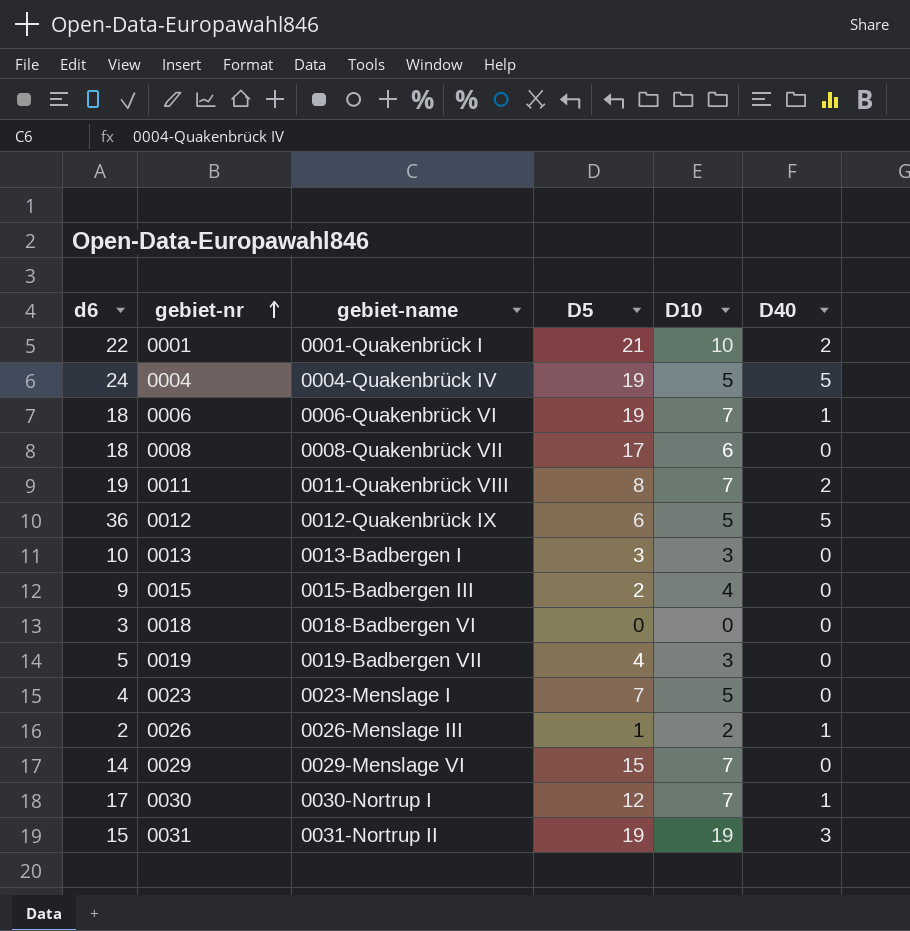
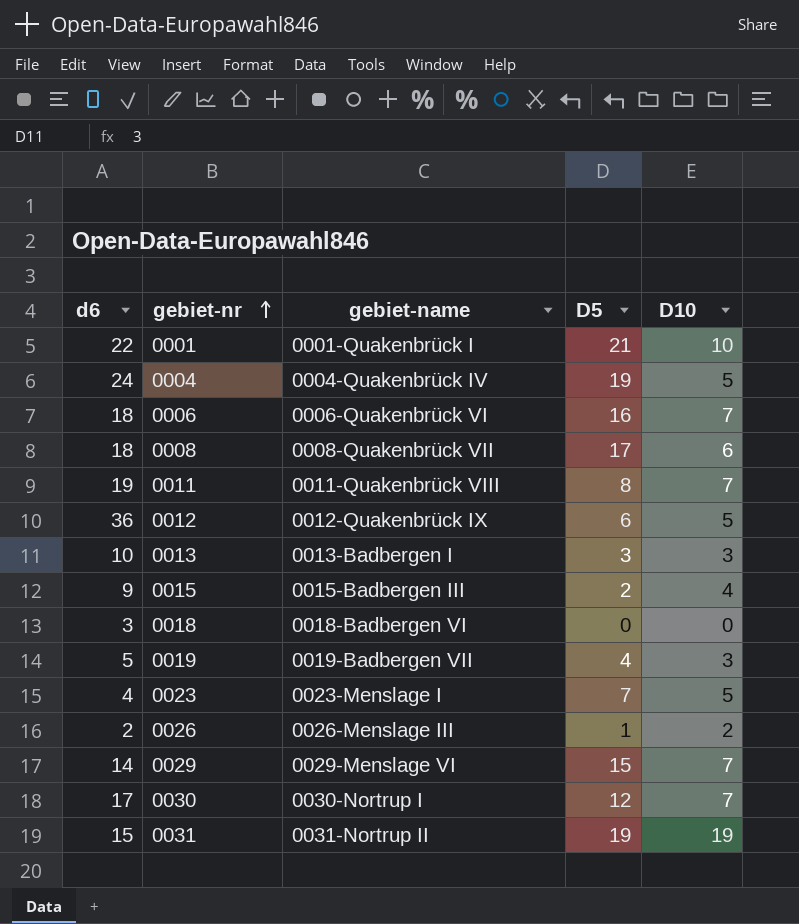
column D40 | position: 6 -> none
0006 | D5: 19 -> 16

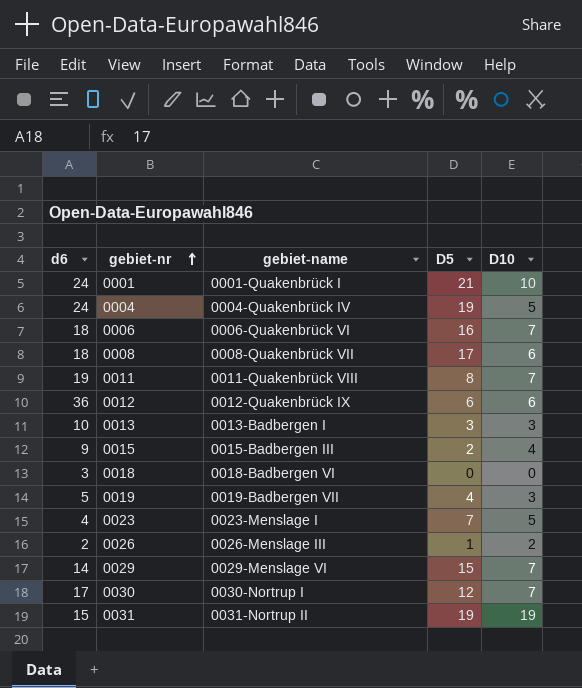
0001 | d6: 22 -> 24
0012 | D10: 5 -> 6

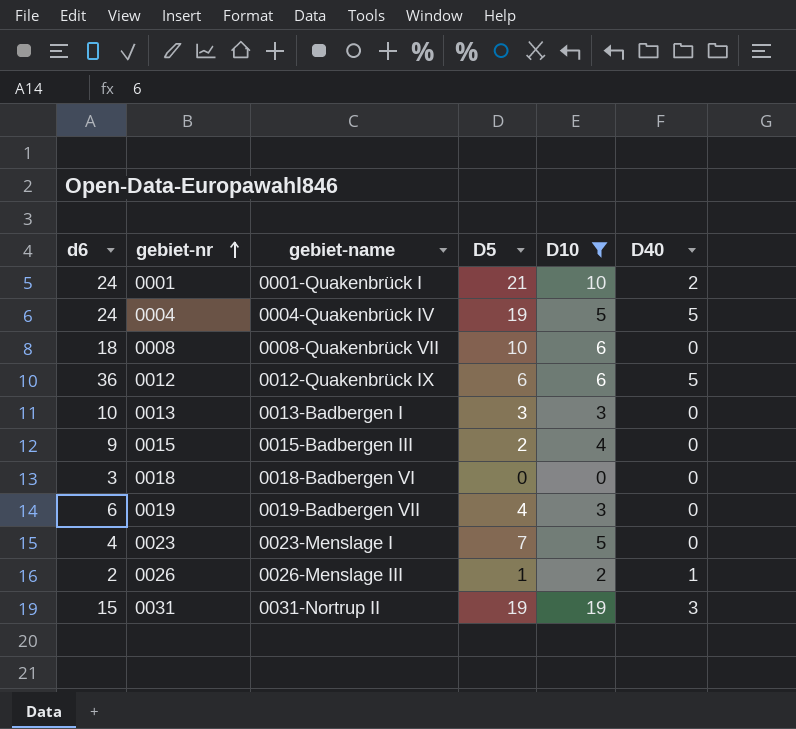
filter: none -> D10 != 7
column D40 | position: none -> 6
0008 | D5: 17 -> 10
0019 | d6: 5 -> 6

